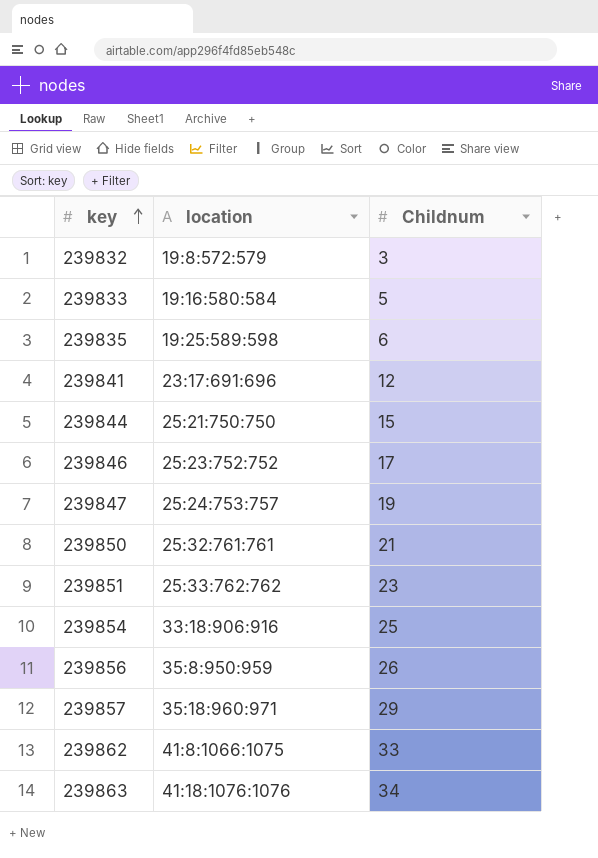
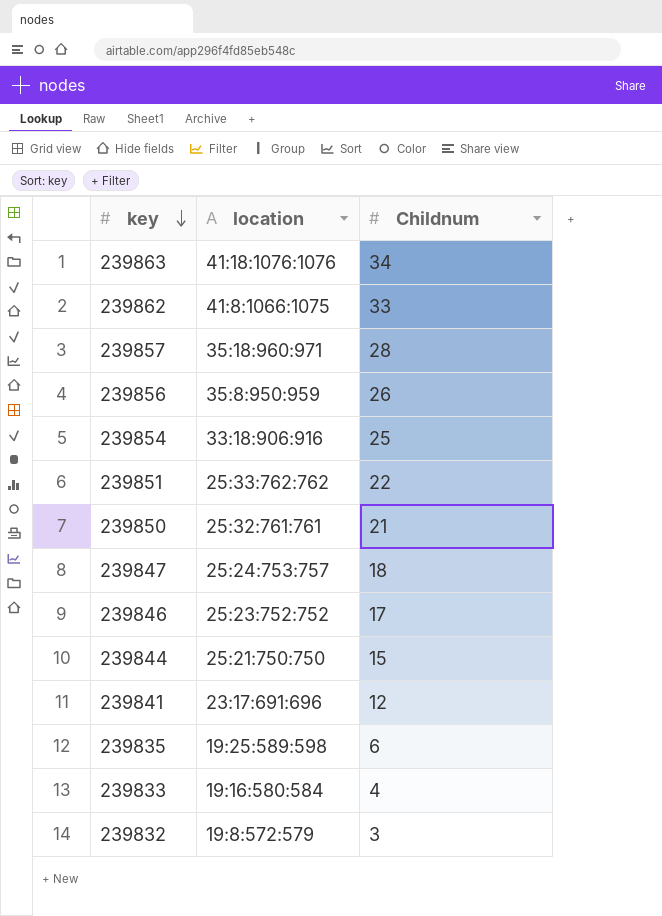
row order: key ascending -> key descending
239857 | Childnum: 29 -> 28
239851 | Childnum: 23 -> 22
239847 | Childnum: 19 -> 18
239833 | Childnum: 5 -> 4

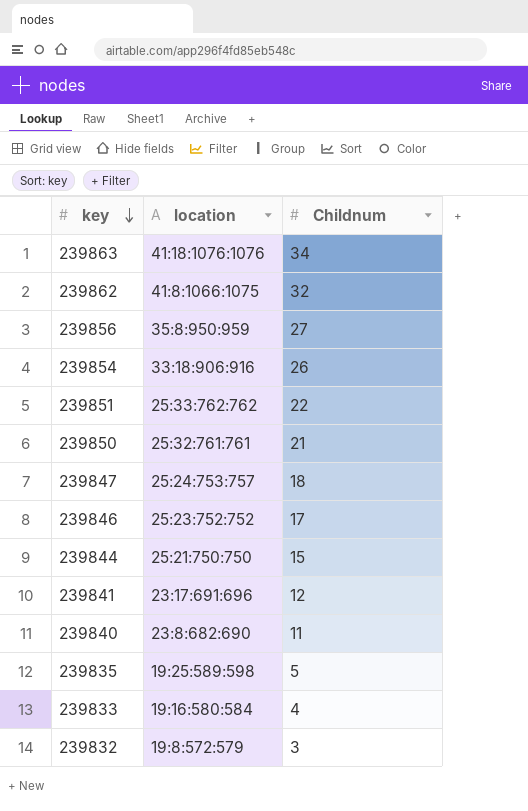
row 239857: 35:18:960:971 | 28 -> none
239862 | Childnum: 33 -> 32
239856 | Childnum: 26 -> 27
239854 | Childnum: 25 -> 26
row 239840: none -> 23:8:682:690 | 11
239835 | Childnum: 6 -> 5

